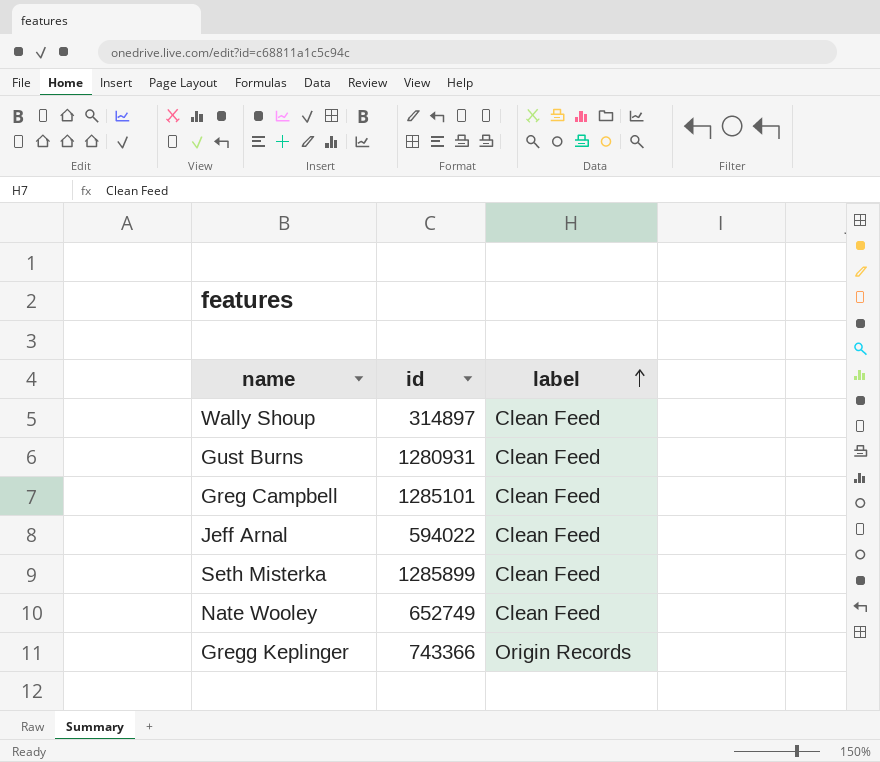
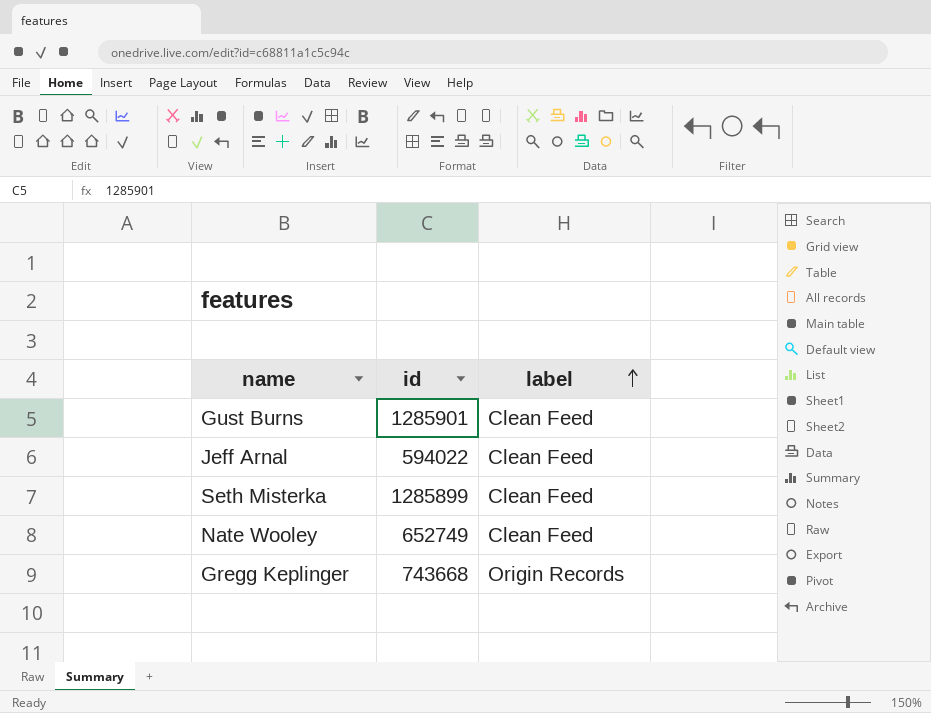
row Wally Shoup: 314897 | Clean Feed -> none
row Greg Campbell: 1285101 | Clean Feed -> none
Gust Burns | id: 1280931 -> 1285901
Gregg Keplinger | id: 743366 -> 743668

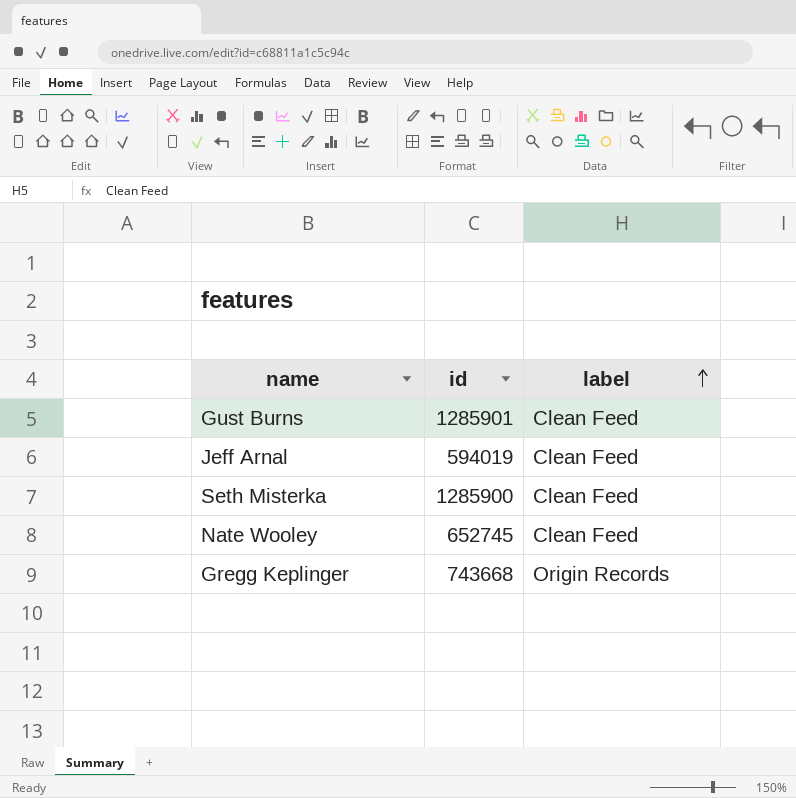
Jeff Arnal | id: 594022 -> 594019
Seth Misterka | id: 1285899 -> 1285900
Nate Wooley | id: 652749 -> 652745

